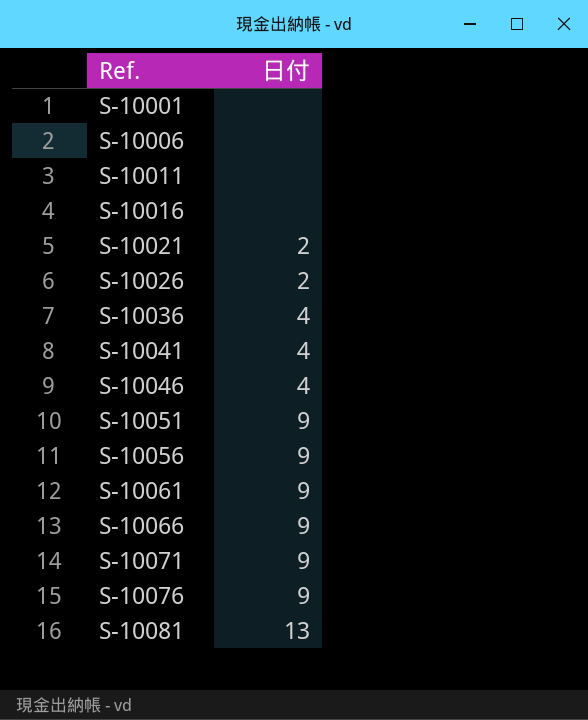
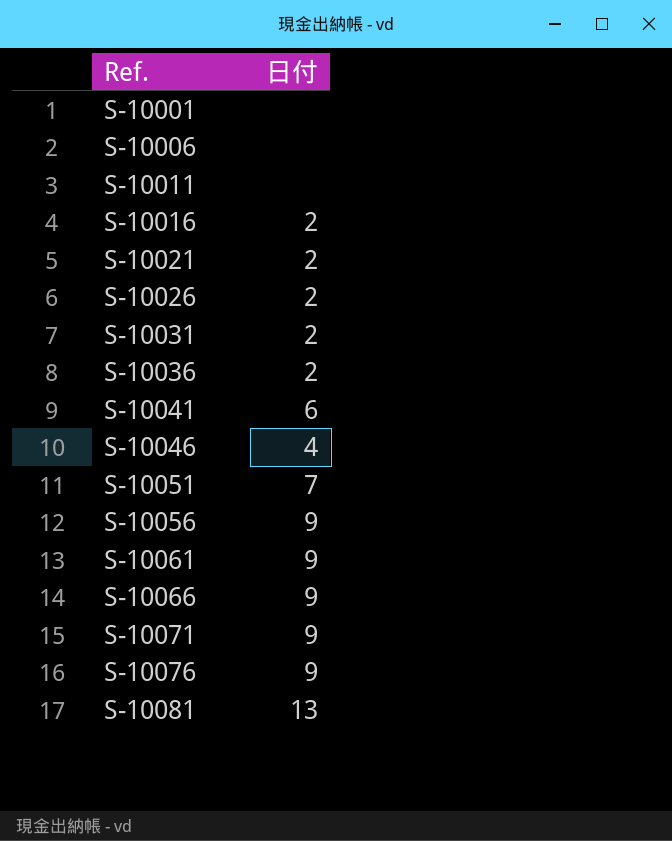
S-10016 | 日付: none -> 2
row S-10031: none -> 2
S-10036 | 日付: 4 -> 2
S-10041 | 日付: 4 -> 6
S-10051 | 日付: 9 -> 7

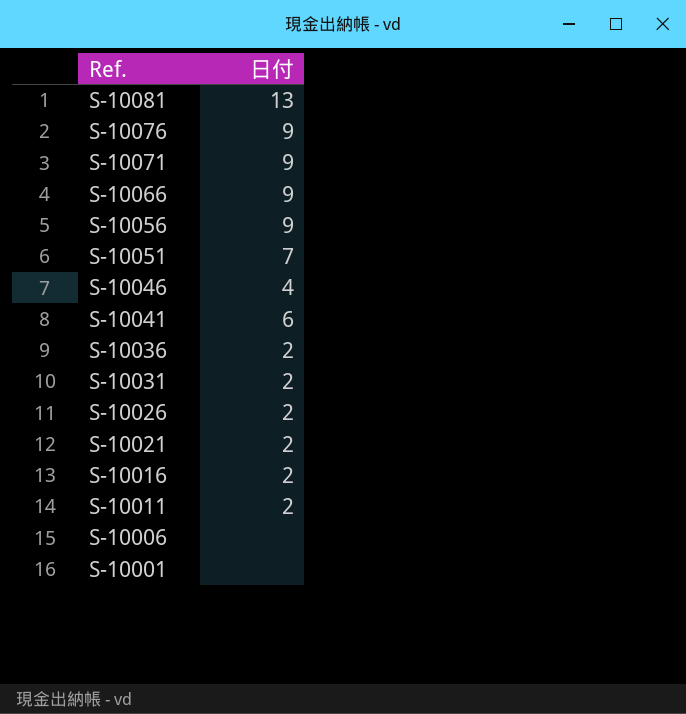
row order: Ref. ascending -> Ref. descending
row S-10061: 9 -> none
S-10011 | 日付: none -> 2

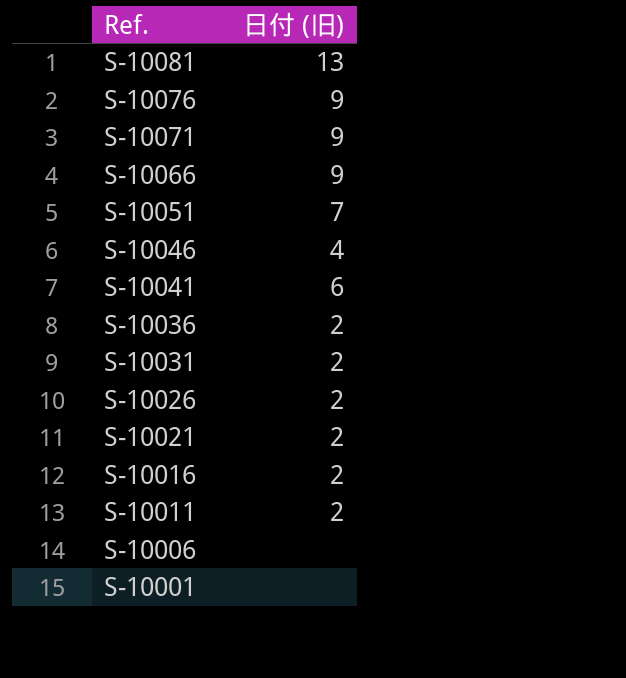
column name: 日付 -> 日付 (旧)
row S-10056: 9 -> none

